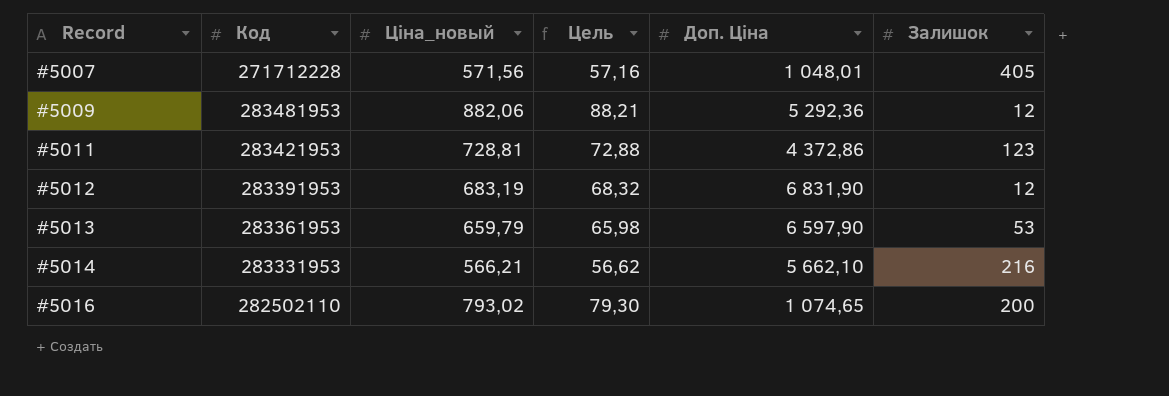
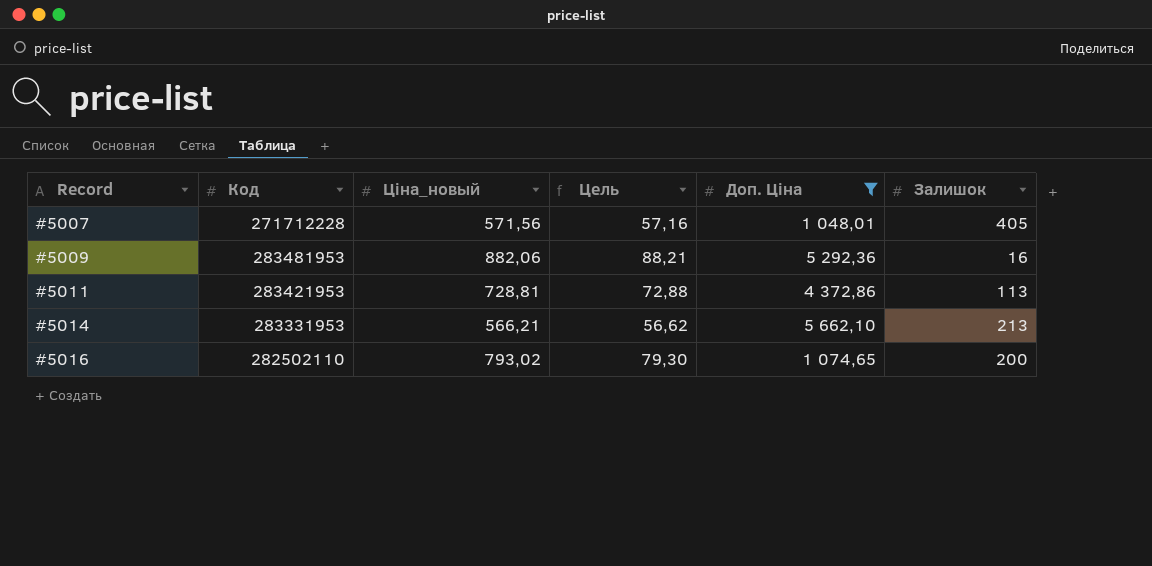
filter: none -> Доп. Ціна <= 5 662,10
#5009 | Залишок: 12 -> 16
#5011 | Залишок: 123 -> 113
#5014 | Залишок: 216 -> 213

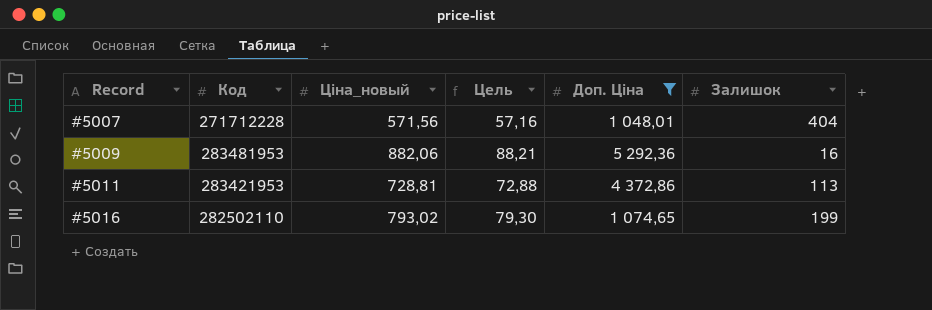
row #5014: 283331953 | 566,21 | 56,62 | 5 662,10 | 213 -> none
#5007 | Залишок: 405 -> 404
#5016 | Залишок: 200 -> 199

